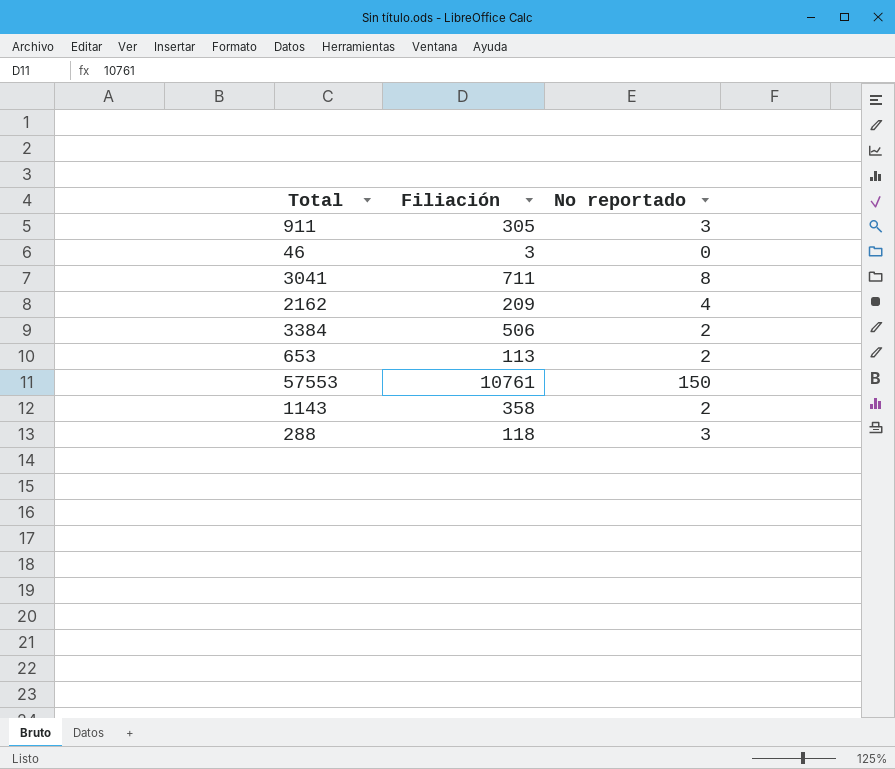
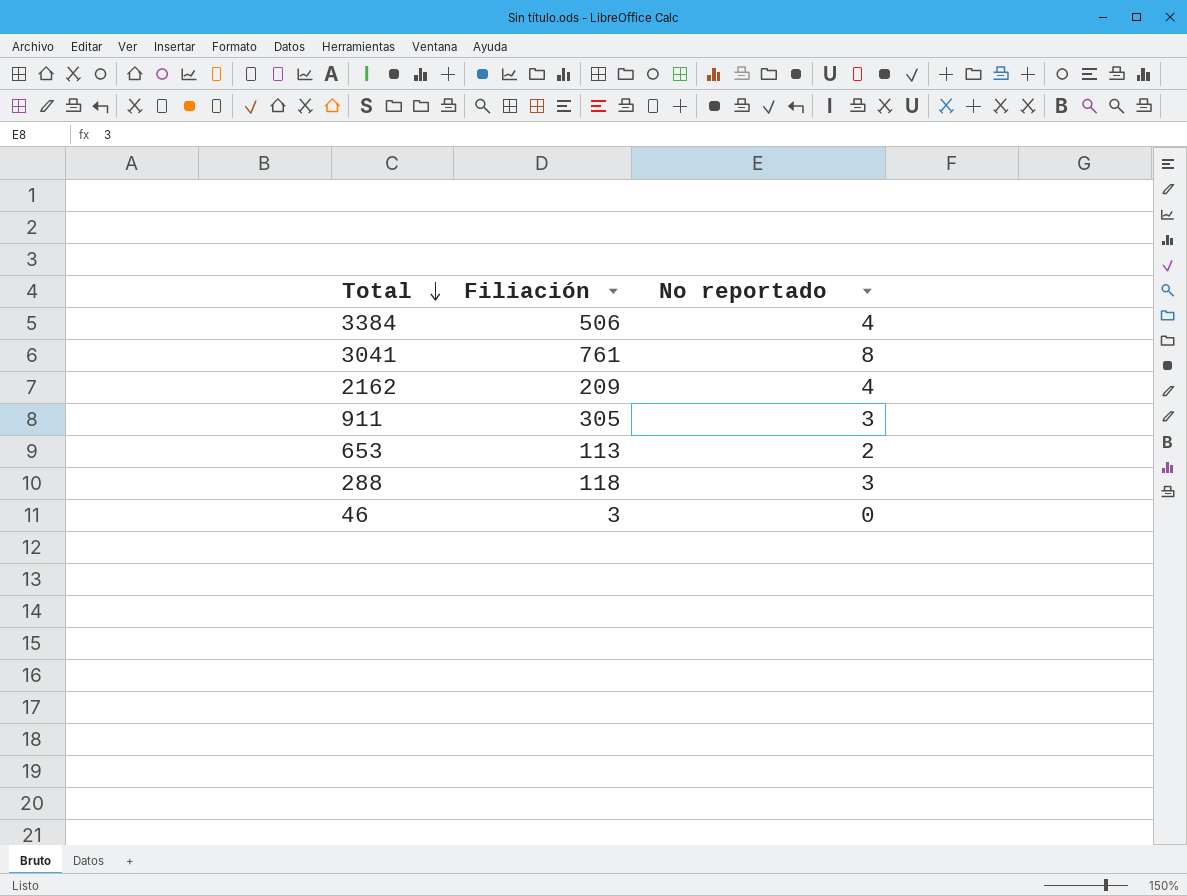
row order: none -> Total descending
row 57553: 10761 | 150 -> none
row 1143: 358 | 2 -> none
3384 | No reportado: 2 -> 4
3041 | Filiación: 711 -> 761

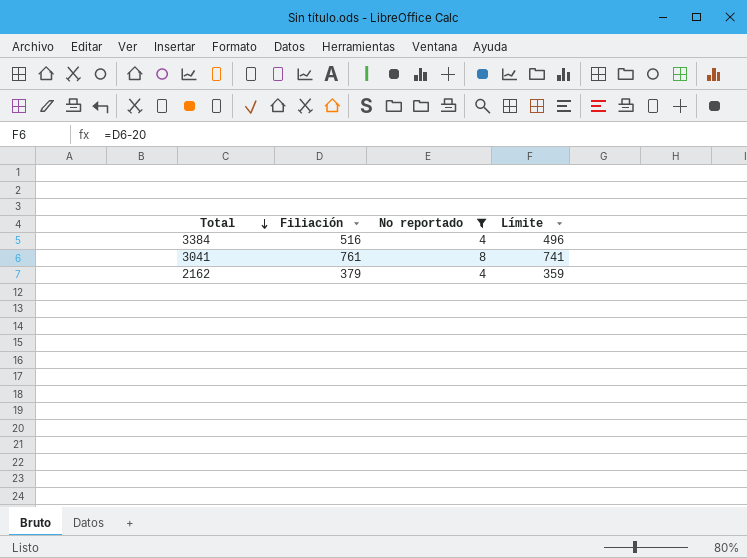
filter: none -> No reportado >= 4
column Límite | formula: none -> [Filiación] - 20
3384 | Filiación: 506 -> 516
2162 | Filiación: 209 -> 379

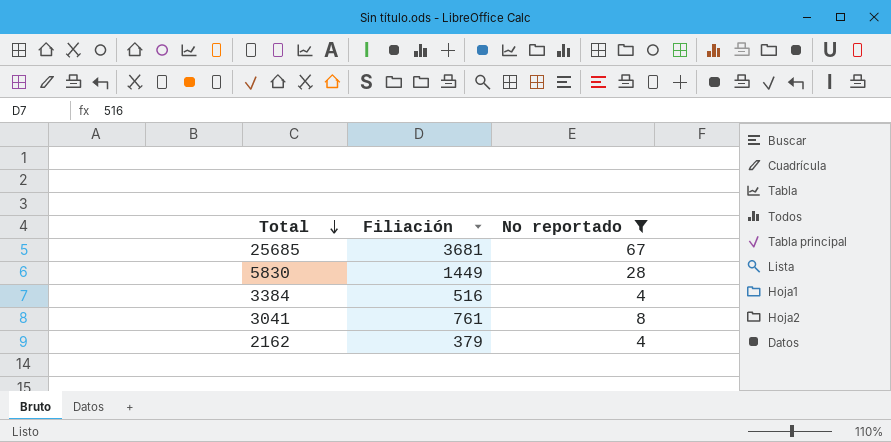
column Límite | formula: [Filiación] - 20 -> none
row 25685: none -> 3681 | 67
row 5830: none -> 1449 | 28

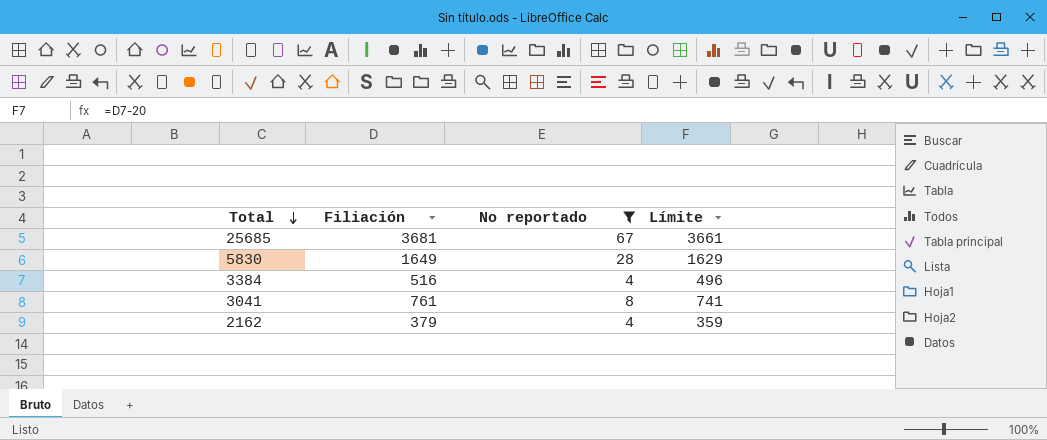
column Límite | formula: none -> [Filiación] - 20
5830 | Filiación: 1449 -> 1649

